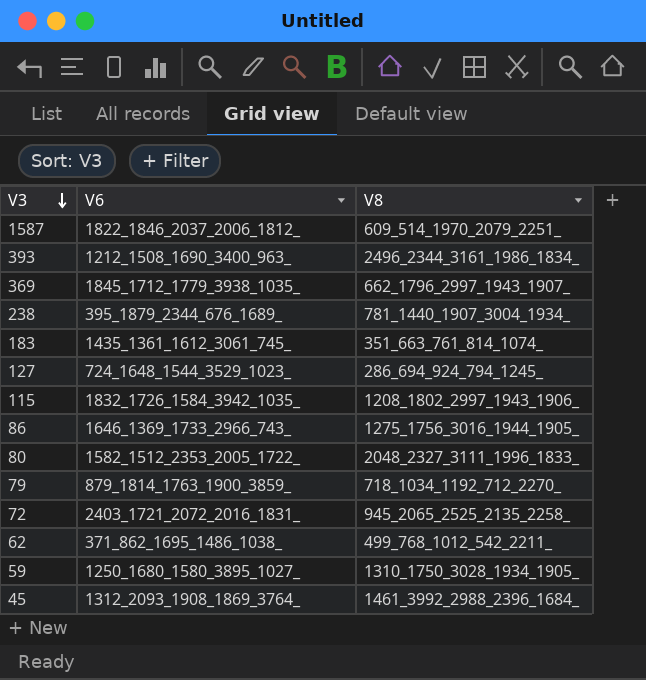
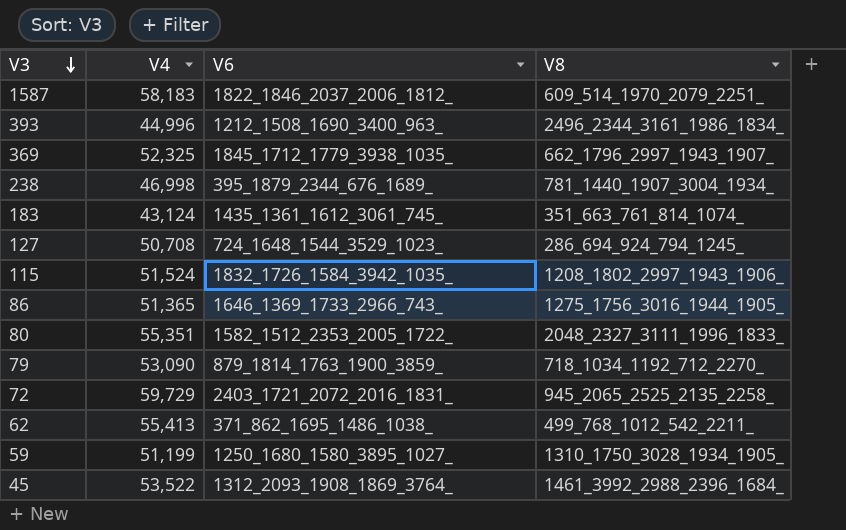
column V4 | position: none -> 2

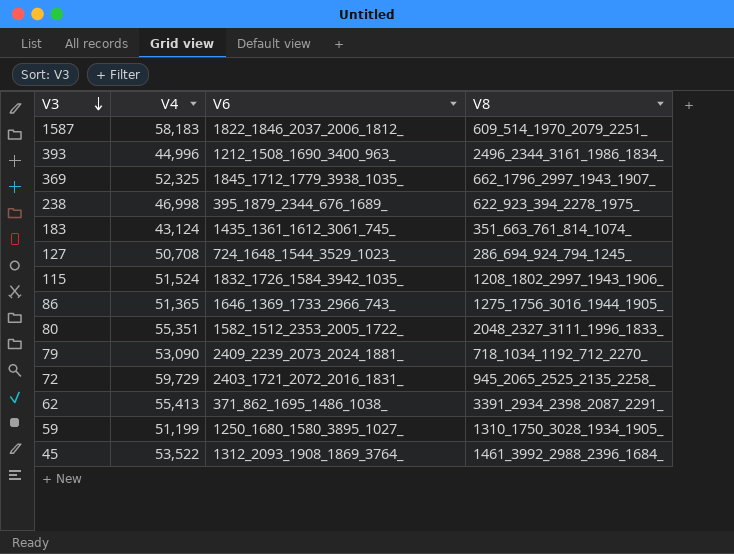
238 | V8: 781_1440_1907_3004_1934_ -> 622_923_394_2278_1975_
79 | V6: 879_1814_1763_1900_3859_ -> 2409_2239_2073_2024_1881_
62 | V8: 499_768_1012_542_2211_ -> 3391_2934_2398_2087_2291_

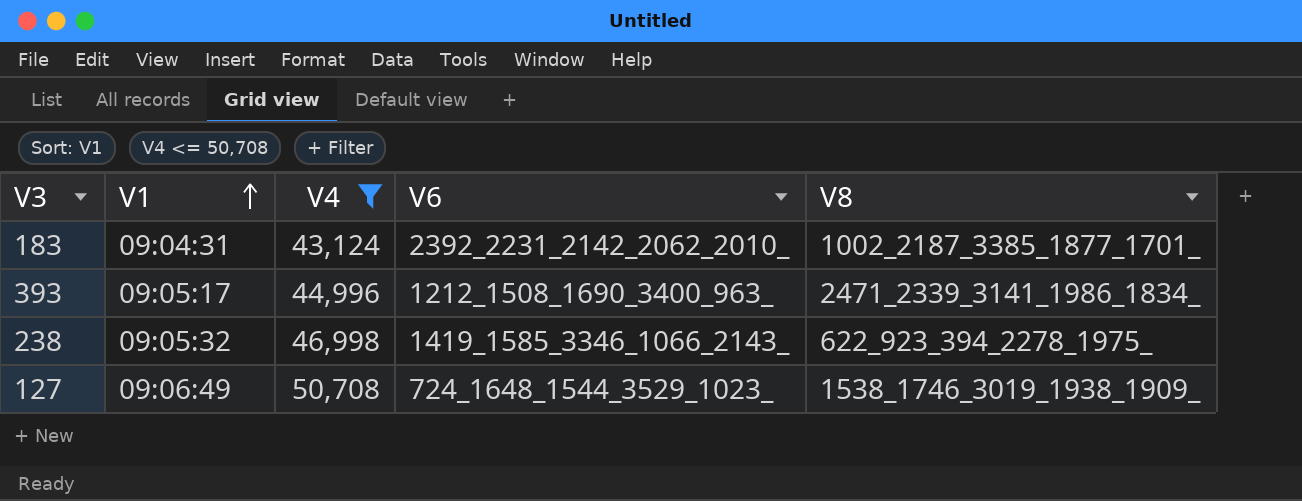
filter: none -> V4 <= 50,708
row order: V3 descending -> V1 ascending
column V1 | position: none -> 2
183 | V6: 1435_1361_1612_3061_745_ -> 2392_2231_2142_2062_2010_
183 | V8: 351_663_761_814_1074_ -> 1002_2187_3385_1877_1701_
393 | V8: 2496_2344_3161_1986_1834_ -> 2471_2339_3141_1986_1834_
238 | V6: 395_1879_2344_676_1689_ -> 1419_1585_3346_1066_2143_
127 | V8: 286_694_924_794_1245_ -> 1538_1746_3019_1938_1909_

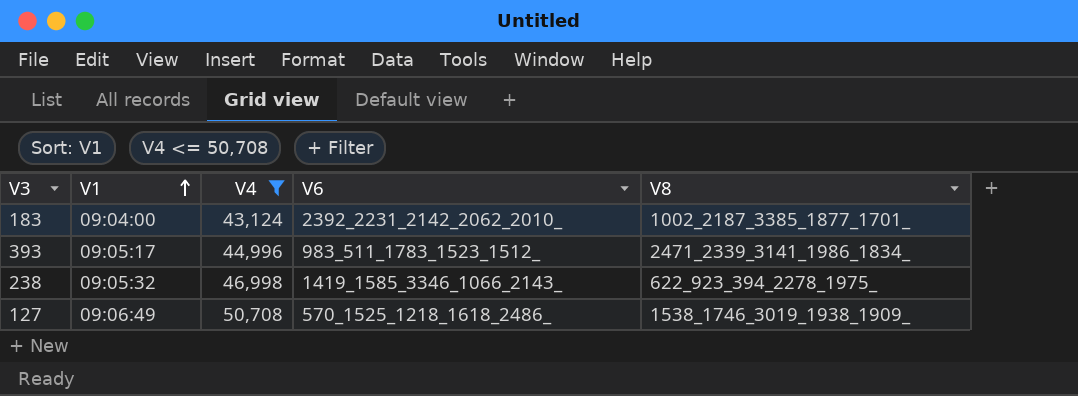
183 | V1: 09:04:31 -> 09:04:00
393 | V6: 1212_1508_1690_3400_963_ -> 983_511_1783_1523_1512_
127 | V6: 724_1648_1544_3529_1023_ -> 570_1525_1218_1618_2486_

